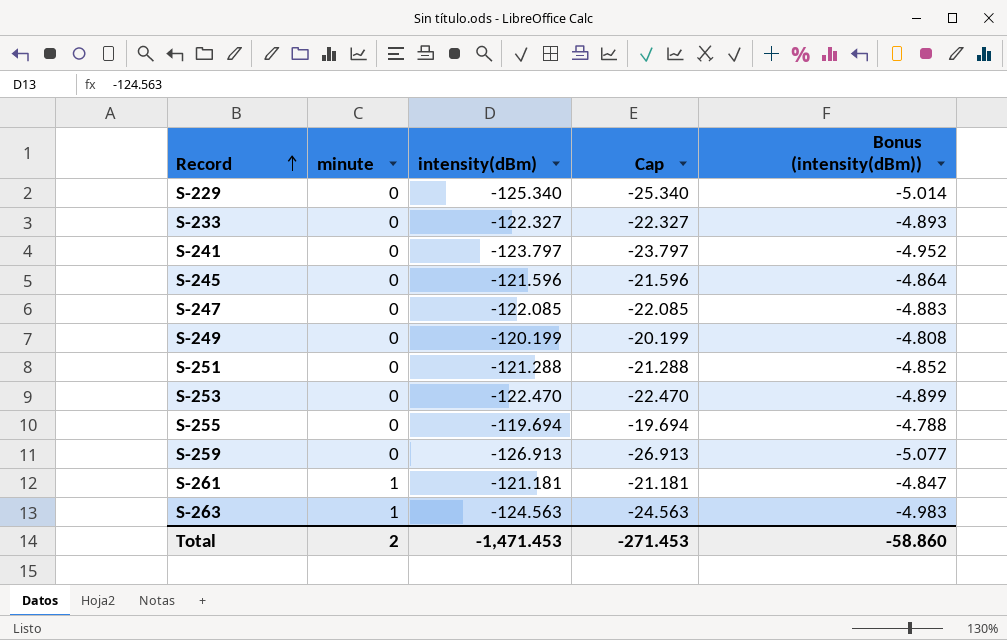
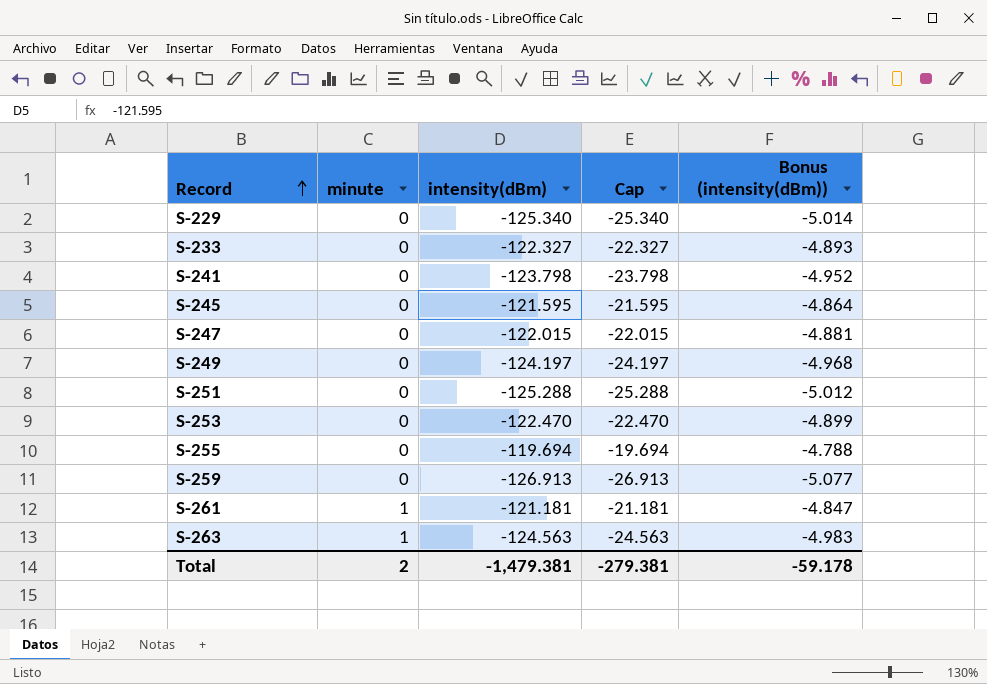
S-241 | intensity(dBm): -123.797 -> -123.798
S-241 | Cap: -23.797 -> -23.798
S-245 | intensity(dBm): -121.596 -> -121.595
S-245 | Cap: -21.596 -> -21.595
S-247 | intensity(dBm): -122.085 -> -122.015
S-247 | Cap: -22.085 -> -22.015
S-247 | Bonus (intensity(dBm)): -4.883 -> -4.881
S-249 | intensity(dBm): -120.199 -> -124.197
S-249 | Cap: -20.199 -> -24.197
S-249 | Bonus (intensity(dBm)): -4.808 -> -4.968
S-251 | intensity(dBm): -121.288 -> -125.288
S-251 | Cap: -21.288 -> -25.288
S-251 | Bonus (intensity(dBm)): -4.852 -> -5.012
Total | intensity(dBm): -1,471.453 -> -1,479.381
Total | Cap: -271.453 -> -279.381
Total | Bonus (intensity(dBm)): -58.860 -> -59.178

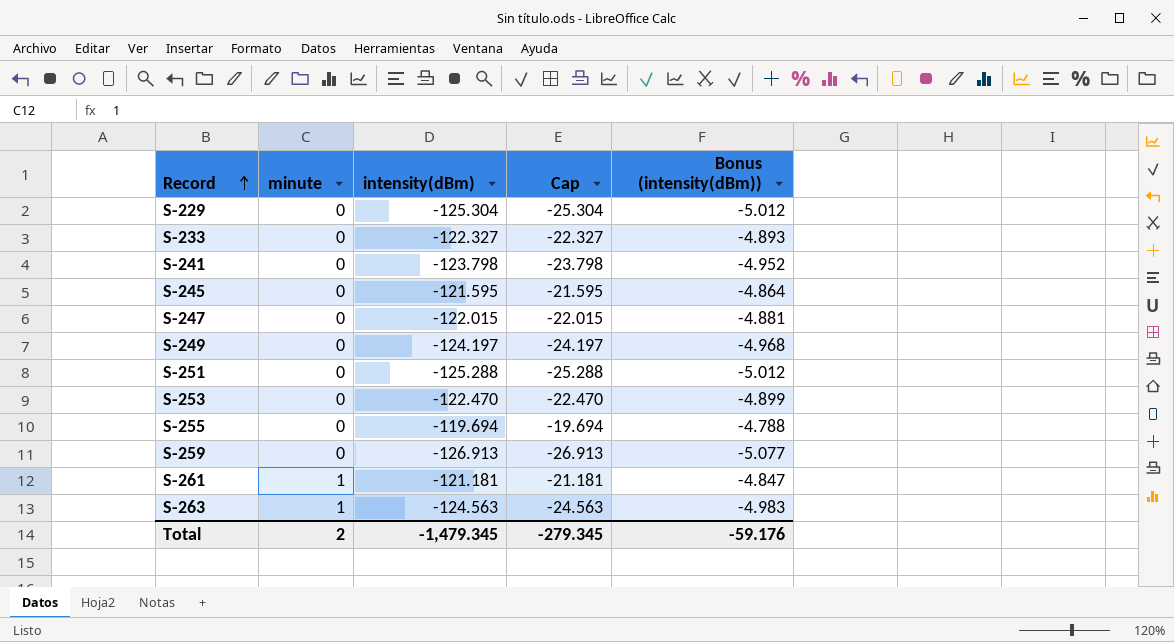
S-229 | intensity(dBm): -125.340 -> -125.304
S-229 | Cap: -25.340 -> -25.304
S-229 | Bonus (intensity(dBm)): -5.014 -> -5.012
Total | intensity(dBm): -1,479.381 -> -1,479.345
Total | Cap: -279.381 -> -279.345
Total | Bonus (intensity(dBm)): -59.178 -> -59.176

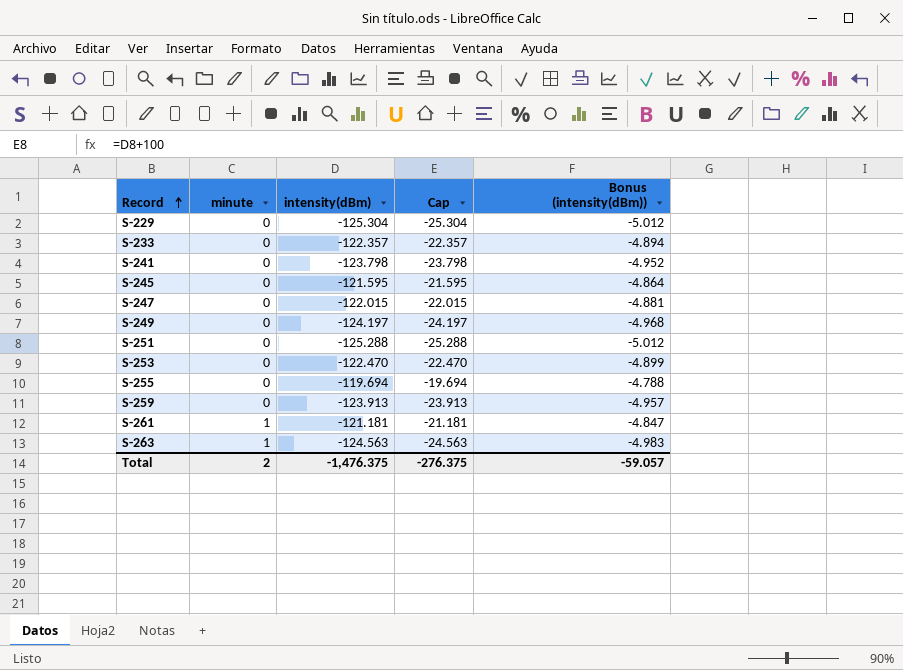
S-233 | intensity(dBm): -122.327 -> -122.357
S-233 | Cap: -22.327 -> -22.357
S-233 | Bonus (intensity(dBm)): -4.893 -> -4.894
S-259 | intensity(dBm): -126.913 -> -123.913
S-259 | Cap: -26.913 -> -23.913
S-259 | Bonus (intensity(dBm)): -5.077 -> -4.957
Total | intensity(dBm): -1,479.345 -> -1,476.375
Total | Cap: -279.345 -> -276.375
Total | Bonus (intensity(dBm)): -59.176 -> -59.057

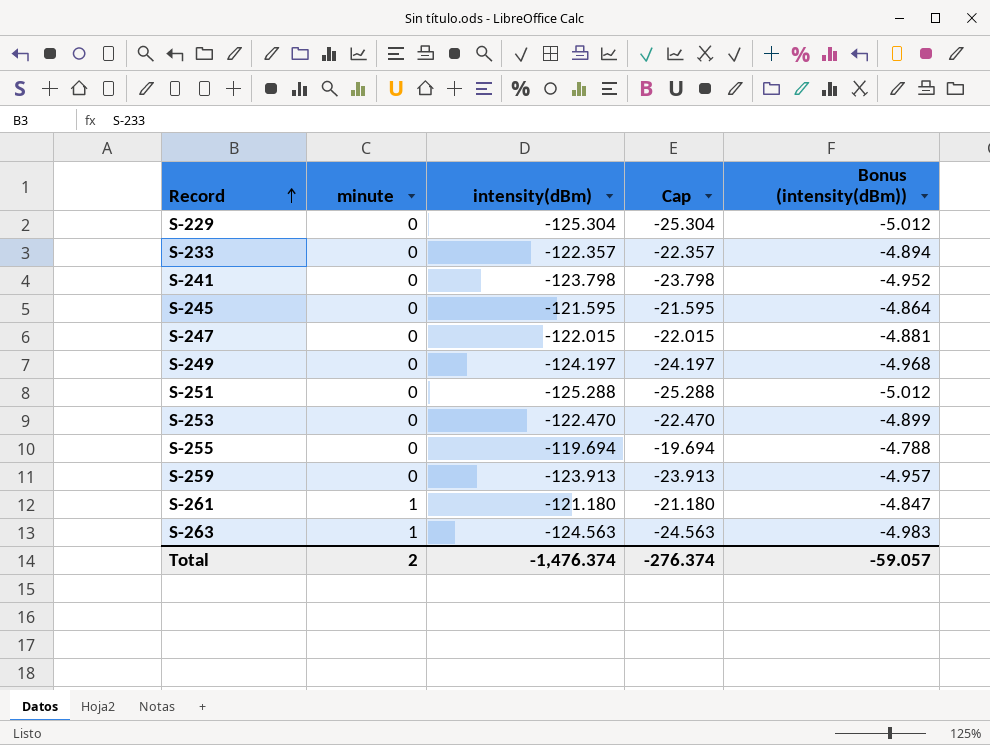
S-261 | intensity(dBm): -121.181 -> -121.180
S-261 | Cap: -21.181 -> -21.180
Total | intensity(dBm): -1,476.375 -> -1,476.374
Total | Cap: -276.375 -> -276.374

